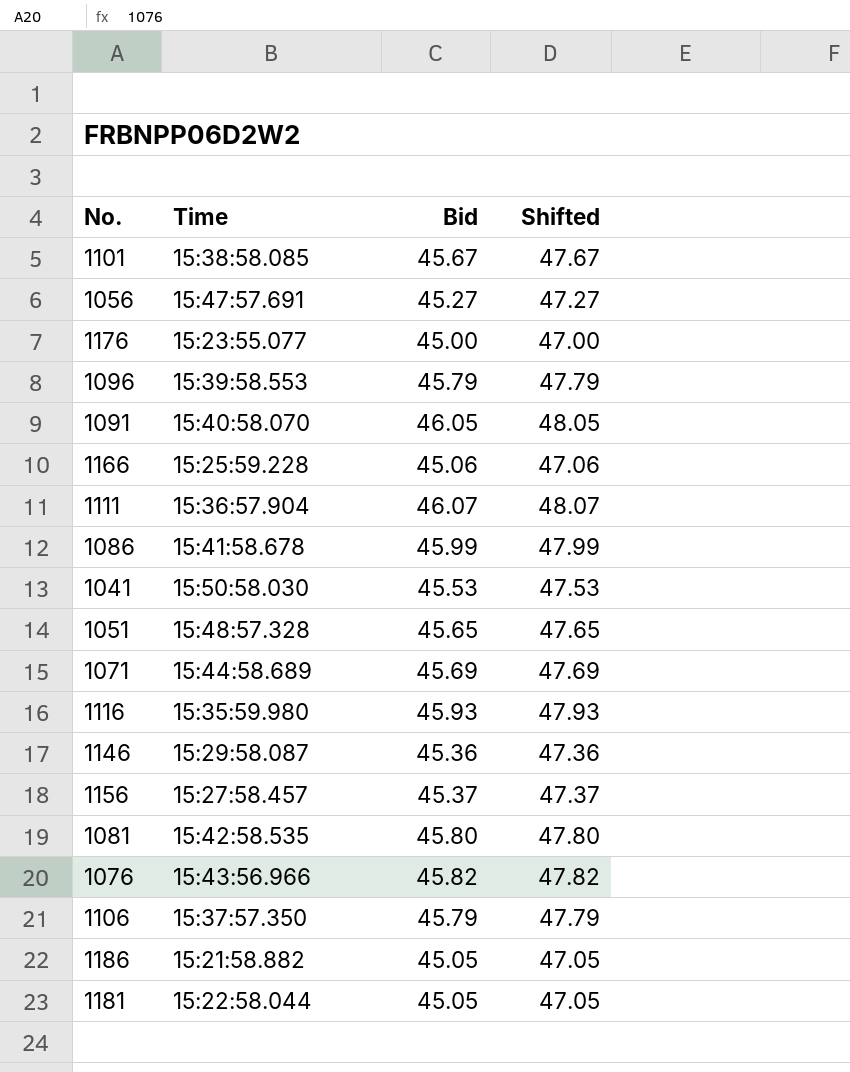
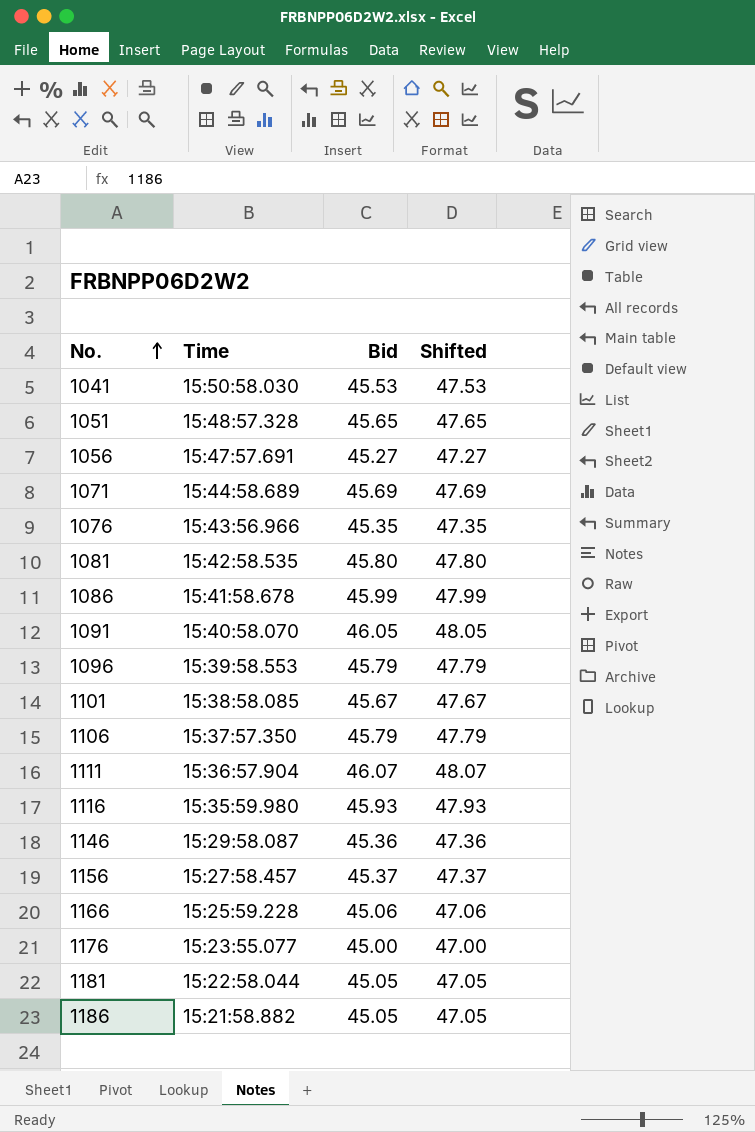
row order: none -> No. ascending
1076 | Bid: 45.82 -> 45.35
1076 | Shifted: 47.82 -> 47.35

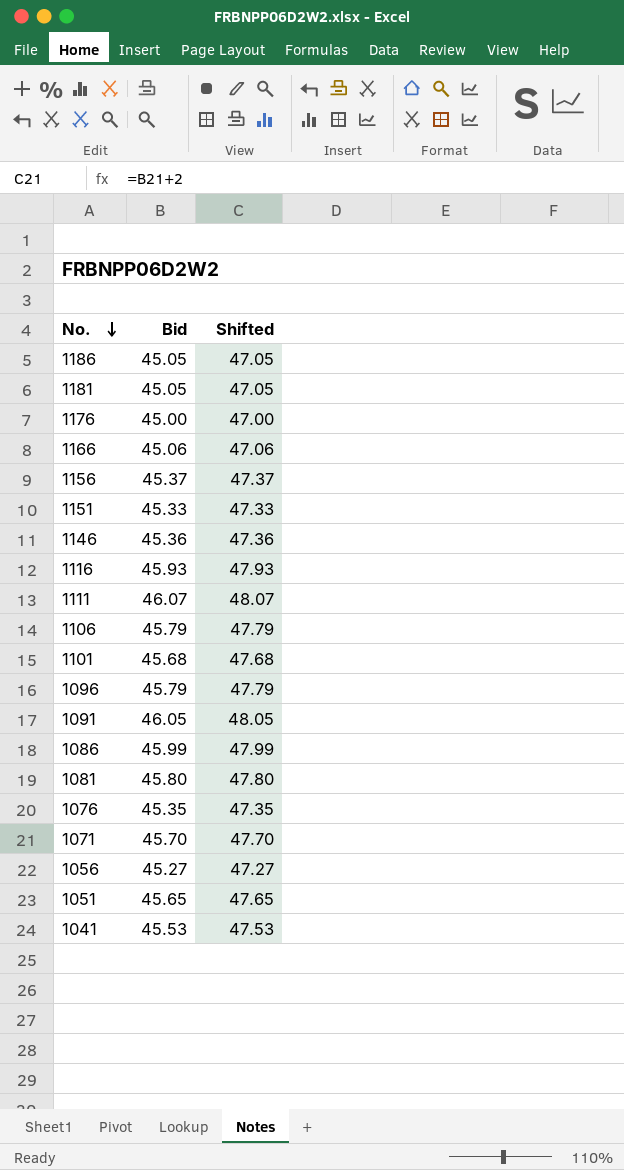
row order: No. ascending -> No. descending
column Time | position: 2 -> none
row 1151: none -> 45.33 | 47.33
1101 | Bid: 45.67 -> 45.68
1101 | Shifted: 47.67 -> 47.68
1071 | Bid: 45.69 -> 45.70
1071 | Shifted: 47.69 -> 47.70

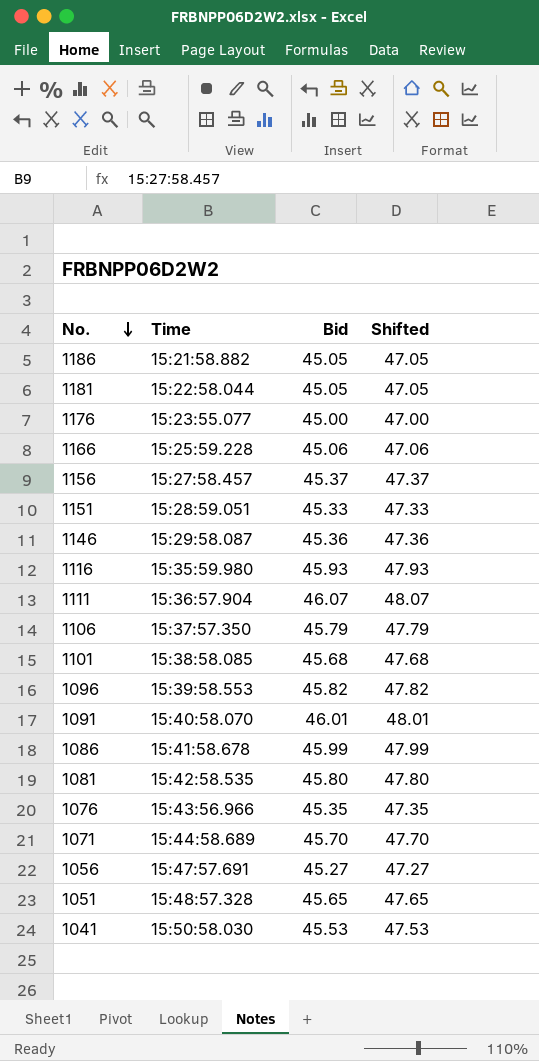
column Time | position: none -> 2
1096 | Bid: 45.79 -> 45.82
1096 | Shifted: 47.79 -> 47.82
1091 | Bid: 46.05 -> 46.01
1091 | Shifted: 48.05 -> 48.01

